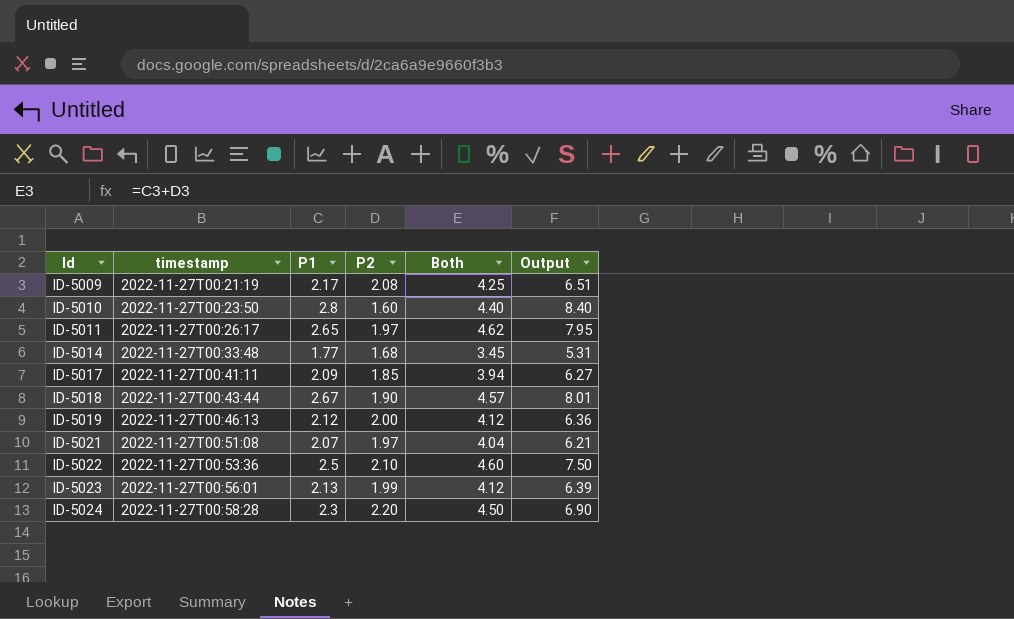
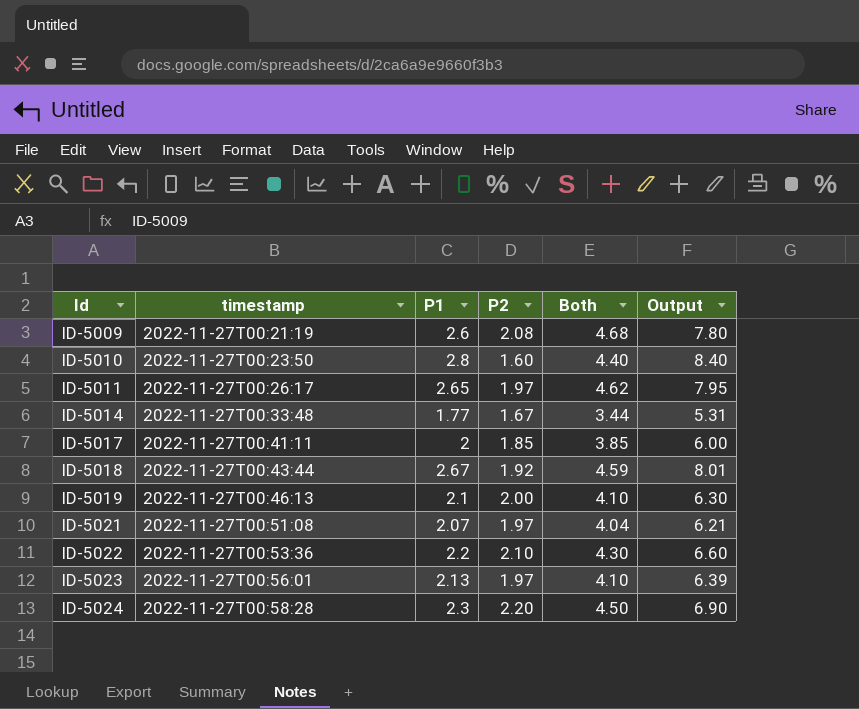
ID-5009 | P1: 2.17 -> 2.6
ID-5009 | Both: 4.25 -> 4.68
ID-5009 | Output: 6.51 -> 7.80
ID-5014 | P2: 1.68 -> 1.67
ID-5014 | Both: 3.45 -> 3.44
ID-5017 | P1: 2.09 -> 2
ID-5017 | Both: 3.94 -> 3.85
ID-5017 | Output: 6.27 -> 6.00
ID-5018 | P2: 1.90 -> 1.92
ID-5018 | Both: 4.57 -> 4.59
ID-5019 | P1: 2.12 -> 2.1
ID-5019 | Both: 4.12 -> 4.10
ID-5019 | Output: 6.36 -> 6.30
ID-5022 | P1: 2.5 -> 2.2
ID-5022 | Both: 4.60 -> 4.30
ID-5022 | Output: 7.50 -> 6.60
ID-5023 | P2: 1.99 -> 1.97
ID-5023 | Both: 4.12 -> 4.10

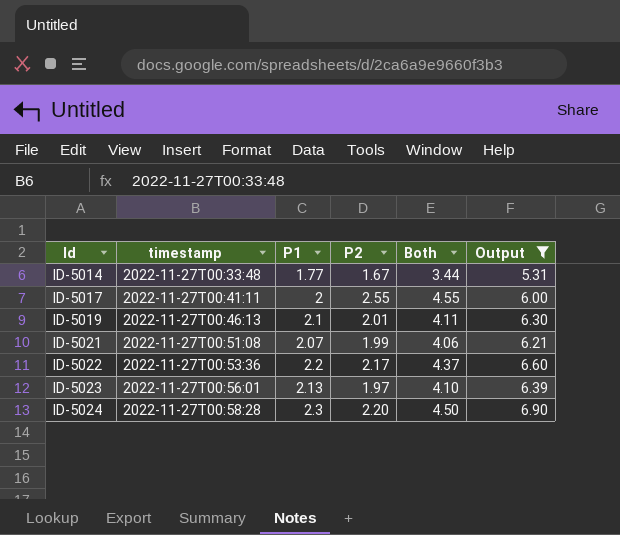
filter: none -> Output <= 6.90
ID-5017 | P2: 1.85 -> 2.55
ID-5017 | Both: 3.85 -> 4.55
ID-5019 | P2: 2.00 -> 2.01
ID-5019 | Both: 4.10 -> 4.11
ID-5021 | P2: 1.97 -> 1.99
ID-5021 | Both: 4.04 -> 4.06
ID-5022 | P2: 2.10 -> 2.17
ID-5022 | Both: 4.30 -> 4.37

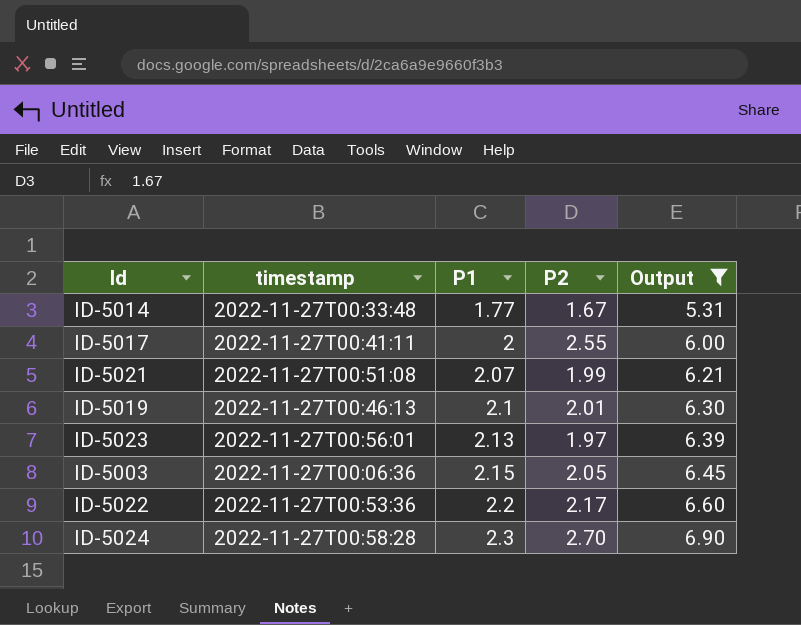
row order: Id ascending -> P1 ascending
column Both | formula: [P1] + [P2] -> none
row ID-5003: none -> 2022-11-27T00:06:36 | 2.15 | 2.05 | 6.45
ID-5024 | P2: 2.20 -> 2.70

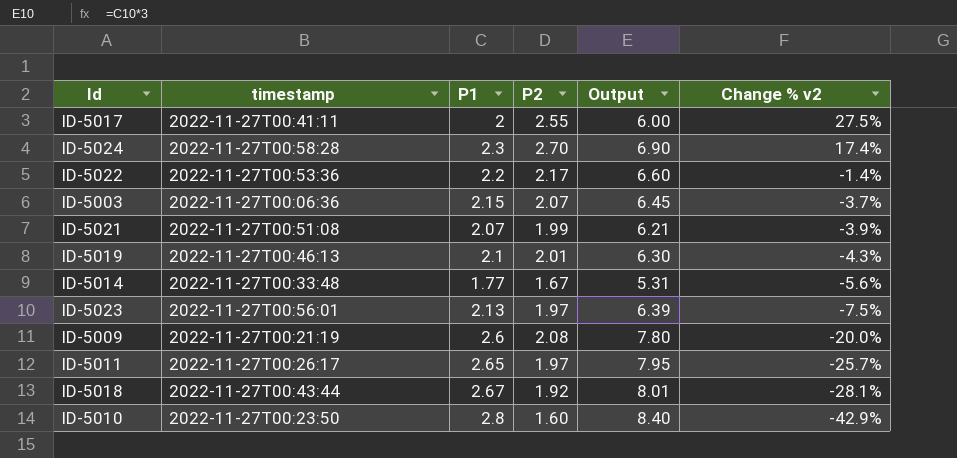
filter: Output <= 6.90 -> none
row order: P1 ascending -> Change % v2 descending
column Change % v2 | formula: none -> ([P2] - [P1]) / [P1]
ID-5003 | P2: 2.05 -> 2.07

